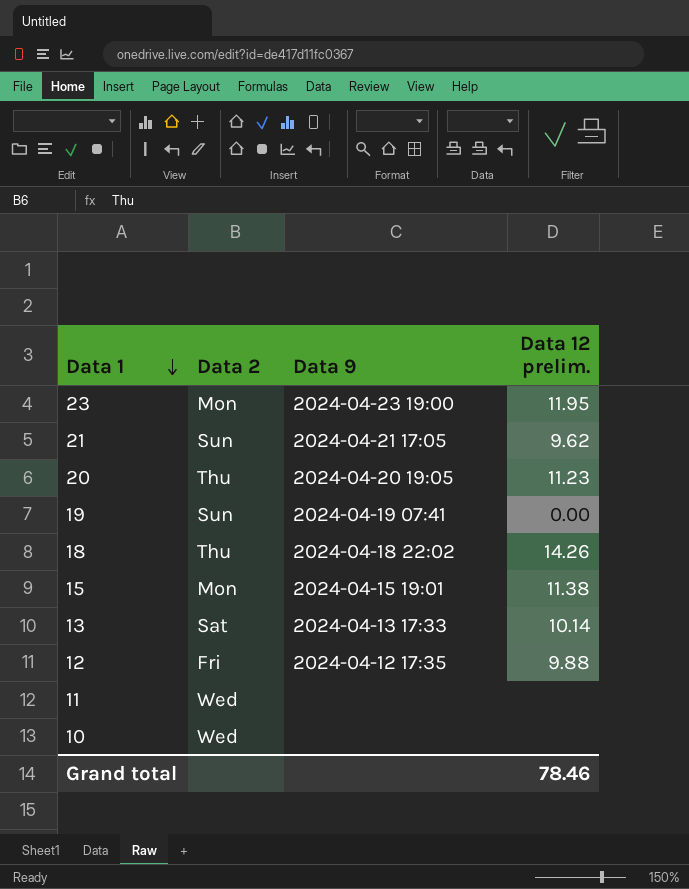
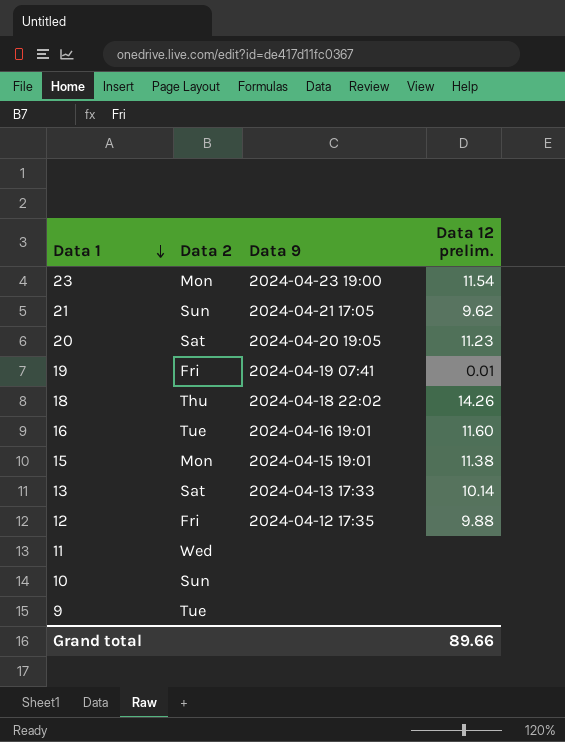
23 | Data 12 prelim.: 11.95 -> 11.54
20 | Data 2: Thu -> Sat
19 | Data 2: Sun -> Fri
19 | Data 12 prelim.: 0.00 -> 0.01
row 16: none -> Tue | 2024-04-16 19:01 | 11.60
10 | Data 2: Wed -> Sun
row 9: none -> Tue | none | none
Grand total | Data 12 prelim.: 78.46 -> 89.66

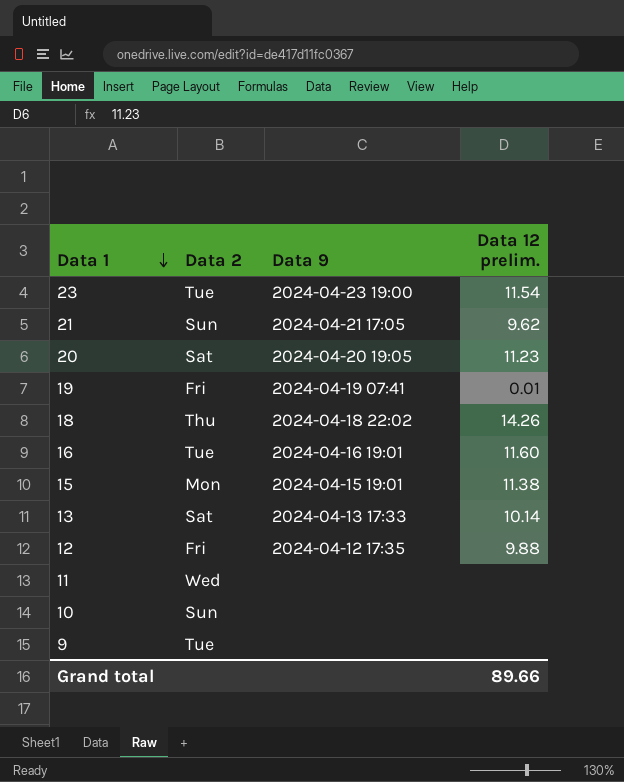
23 | Data 2: Mon -> Tue

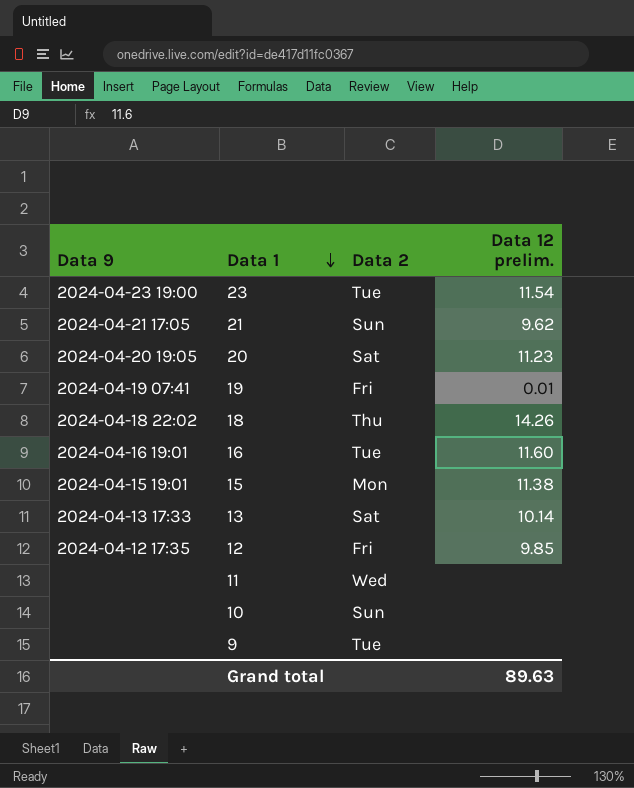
column Data 9 | position: 3 -> 1
12 | Data 12 prelim.: 9.88 -> 9.85
Grand total | Data 12 prelim.: 89.66 -> 89.63

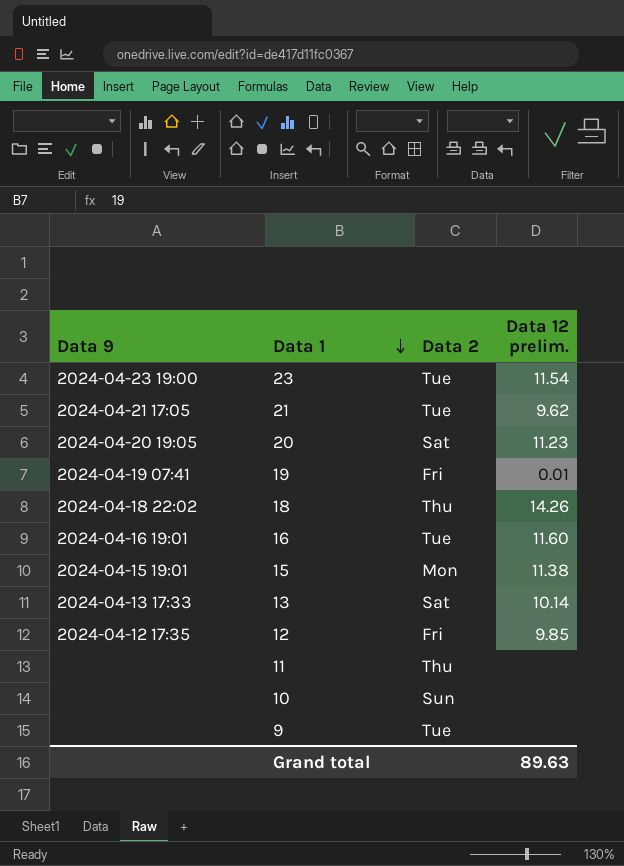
21 | Data 2: Sun -> Tue
11 | Data 2: Wed -> Thu

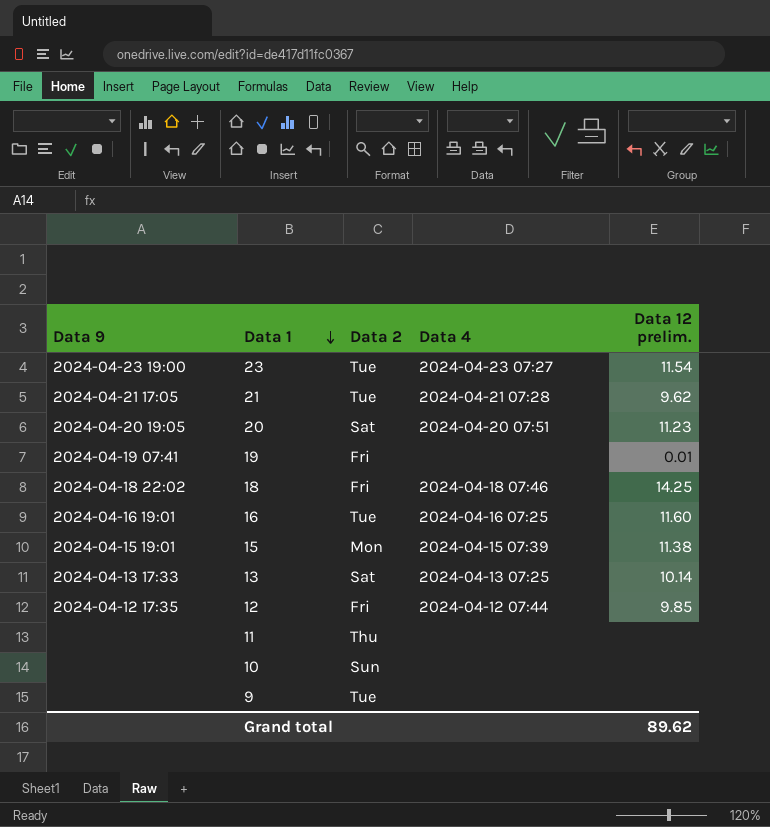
column Data 4 | position: none -> 4
18 | Data 2: Thu -> Fri
18 | Data 12 prelim.: 14.26 -> 14.25
Grand total | Data 12 prelim.: 89.63 -> 89.62

